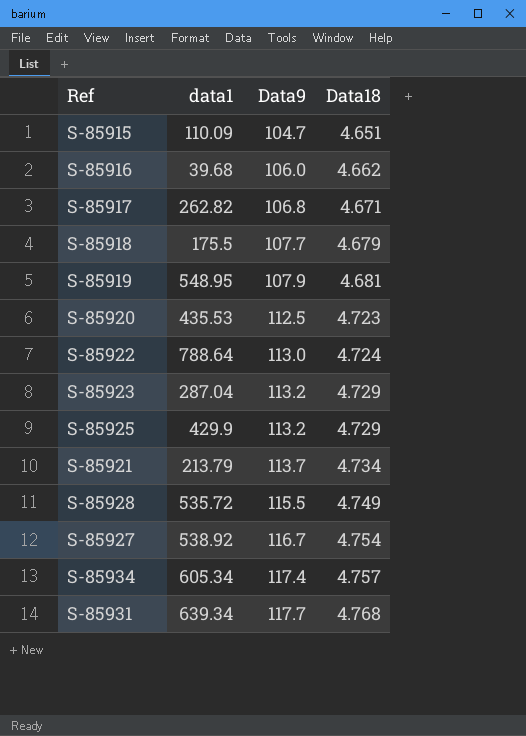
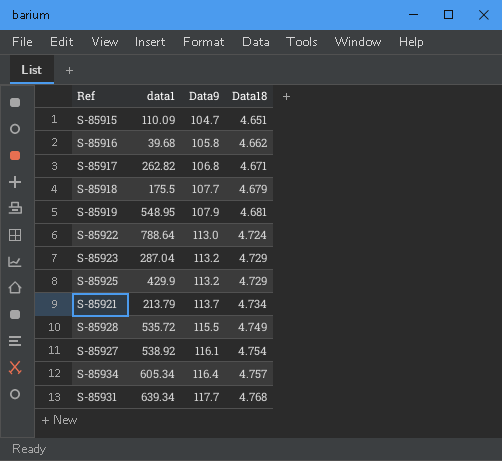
row S-85920: 435.53 | 112.5 | 4.723 -> none
S-85916 | Data9: 106.0 -> 105.8
S-85927 | Data9: 116.7 -> 116.1
S-85934 | Data9: 117.4 -> 116.4

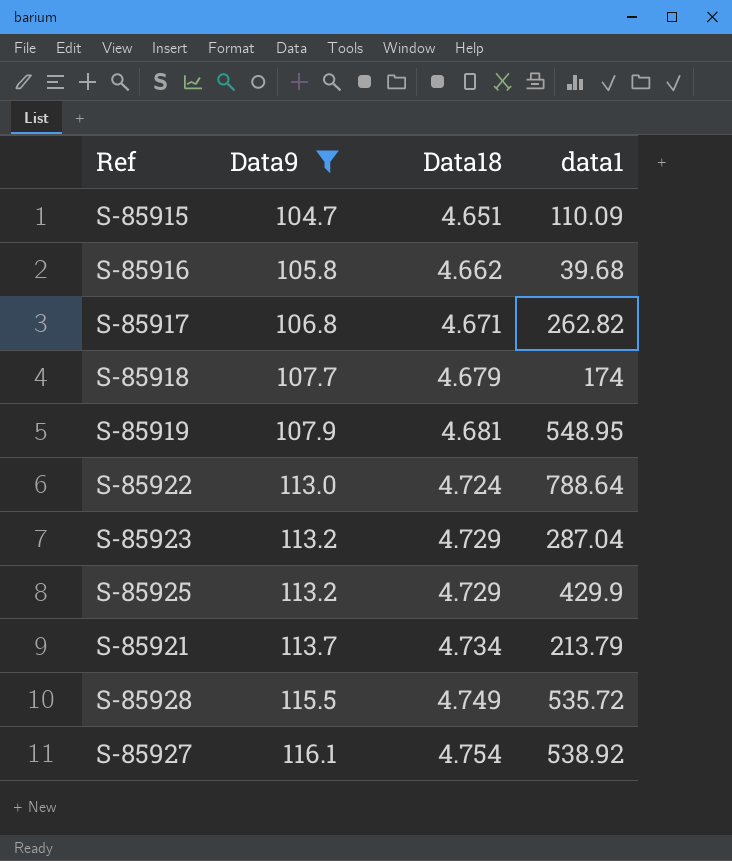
filter: none -> Data9 <= 116.1
column data1 | position: 2 -> 4
S-85918 | data1: 175.5 -> 174

